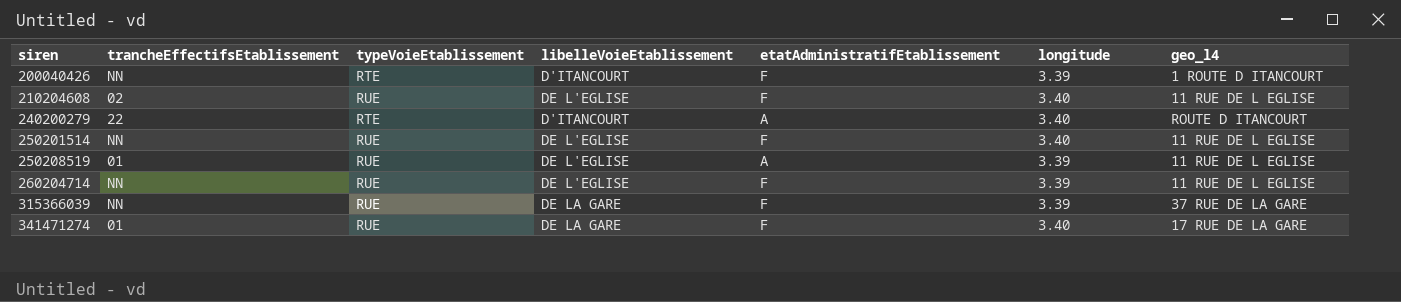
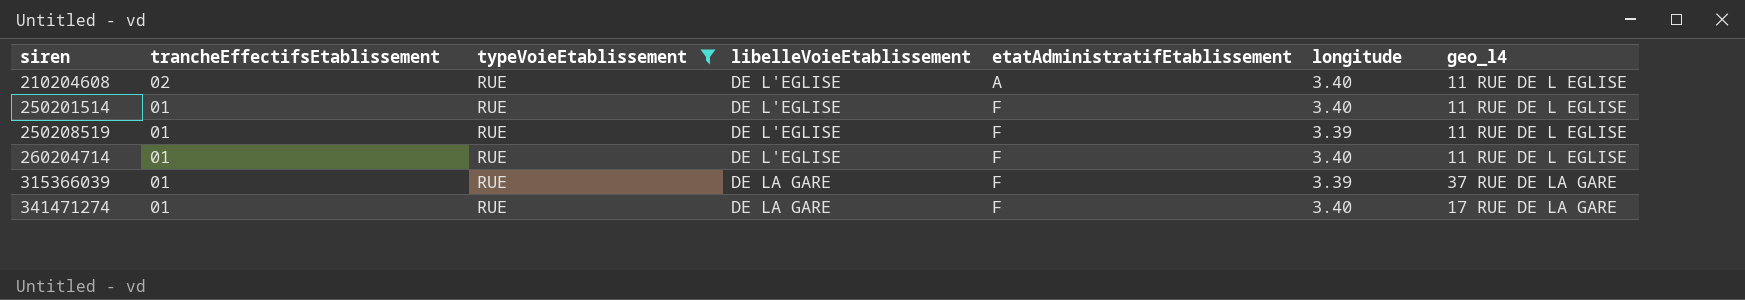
filter: none -> typeVoieEtablissement = RUE
210204608 | etatAdministratifEtablissement: F -> A
250201514 | trancheEffectifsEtablissement: NN -> 01
250208519 | etatAdministratifEtablissement: A -> F
260204714 | trancheEffectifsEtablissement: NN -> 01
260204714 | longitude: 3.39 -> 3.40
315366039 | trancheEffectifsEtablissement: NN -> 01

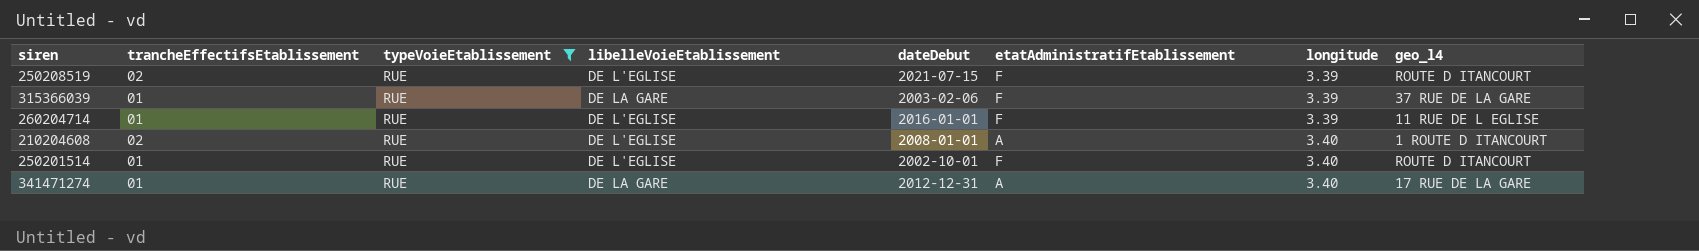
row order: siren ascending -> longitude ascending
column dateDebut | position: none -> 5
250208519 | trancheEffectifsEtablissement: 01 -> 02
250208519 | geo_l4: 11 RUE DE L EGLISE -> ROUTE D ITANCOURT
260204714 | longitude: 3.40 -> 3.39
210204608 | geo_l4: 11 RUE DE L EGLISE -> 1 ROUTE D ITANCOURT
250201514 | geo_l4: 11 RUE DE L EGLISE -> ROUTE D ITANCOURT
341471274 | etatAdministratifEtablissement: F -> A

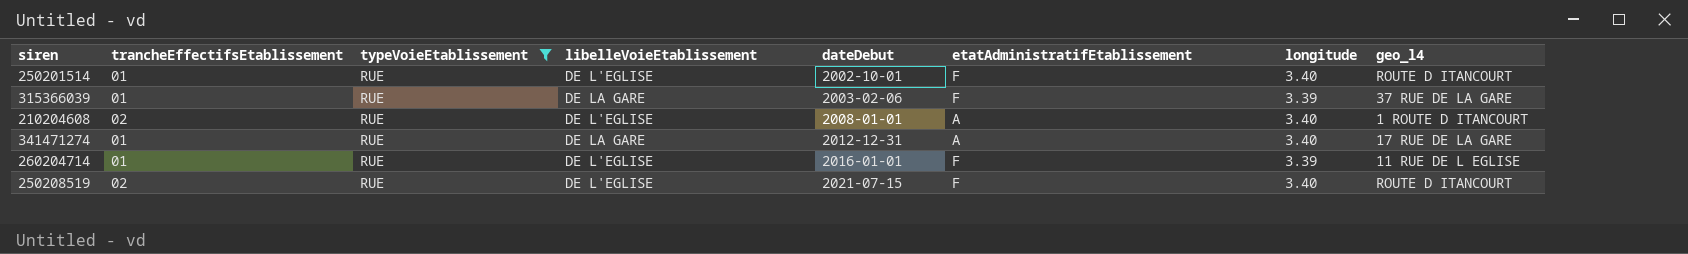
row order: longitude ascending -> dateDebut ascending
250208519 | longitude: 3.39 -> 3.40

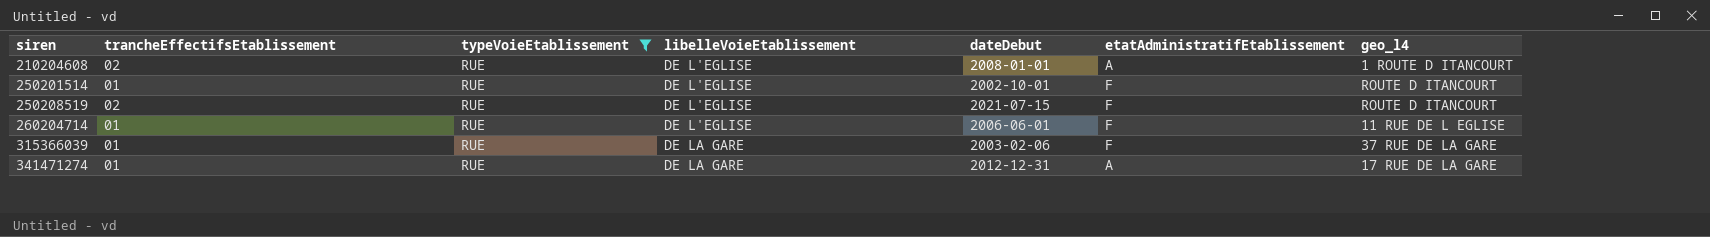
row order: dateDebut ascending -> siren ascending
column longitude | position: 7 -> none
260204714 | dateDebut: 2016-01-01 -> 2006-06-01

